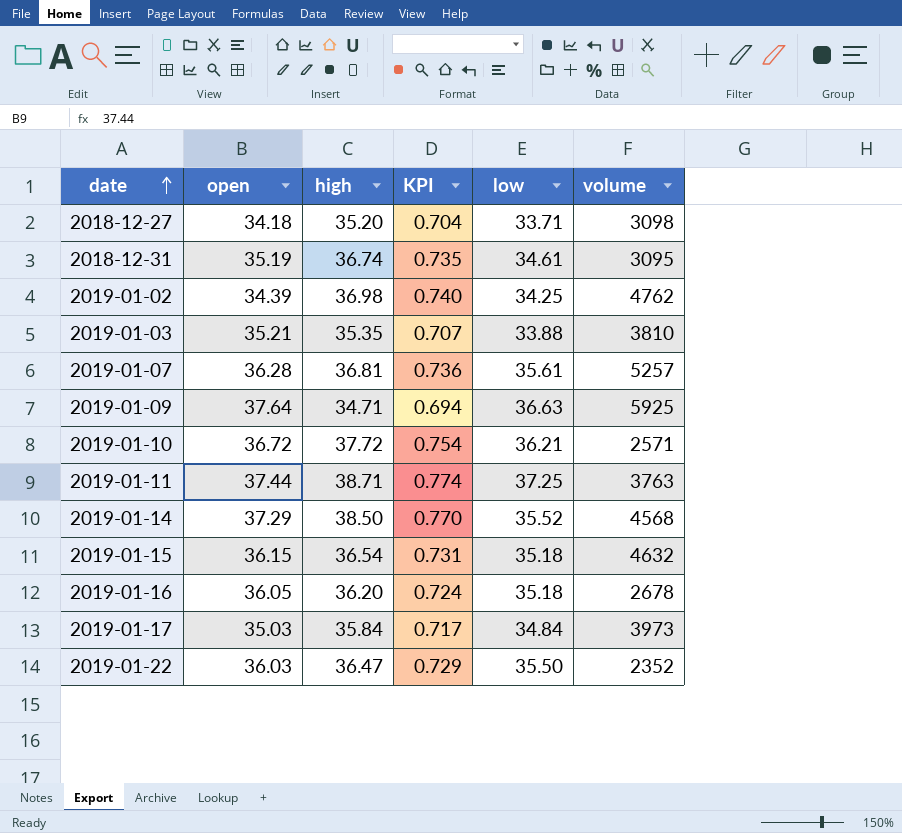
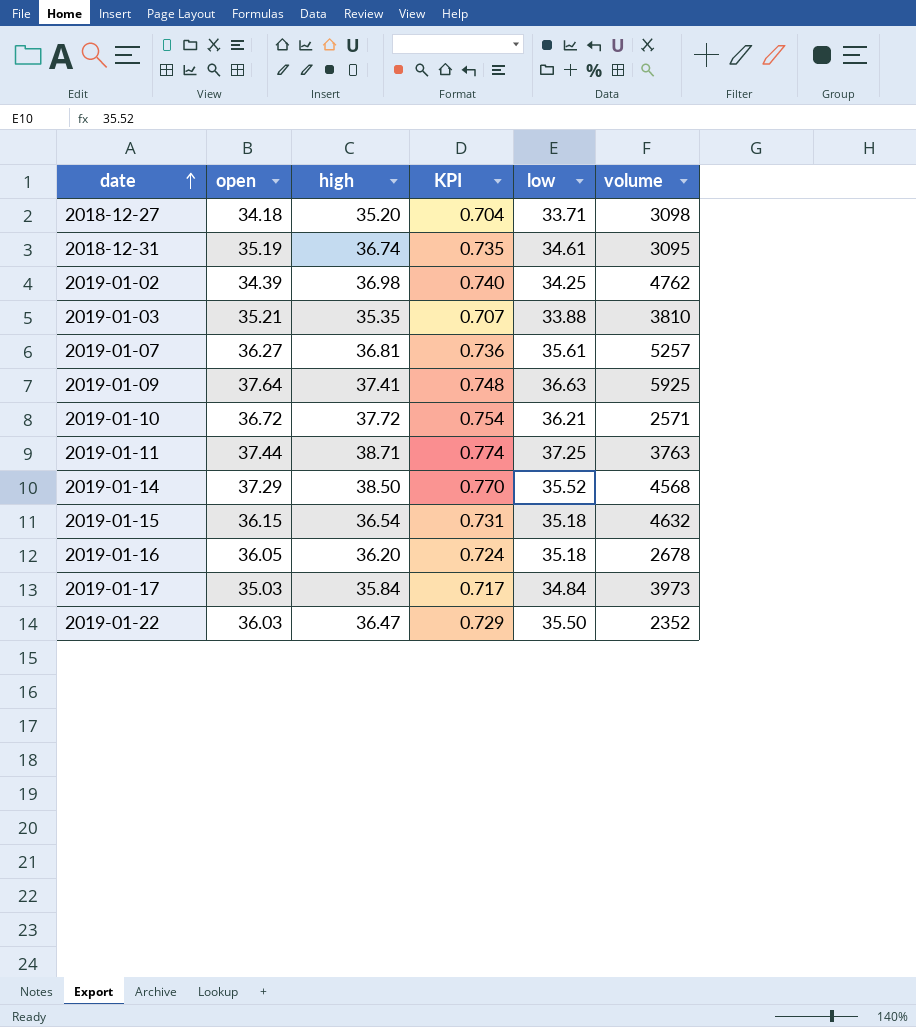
2019-01-07 | open: 36.28 -> 36.27
2019-01-09 | high: 34.71 -> 37.41
2019-01-09 | KPI: 0.694 -> 0.748

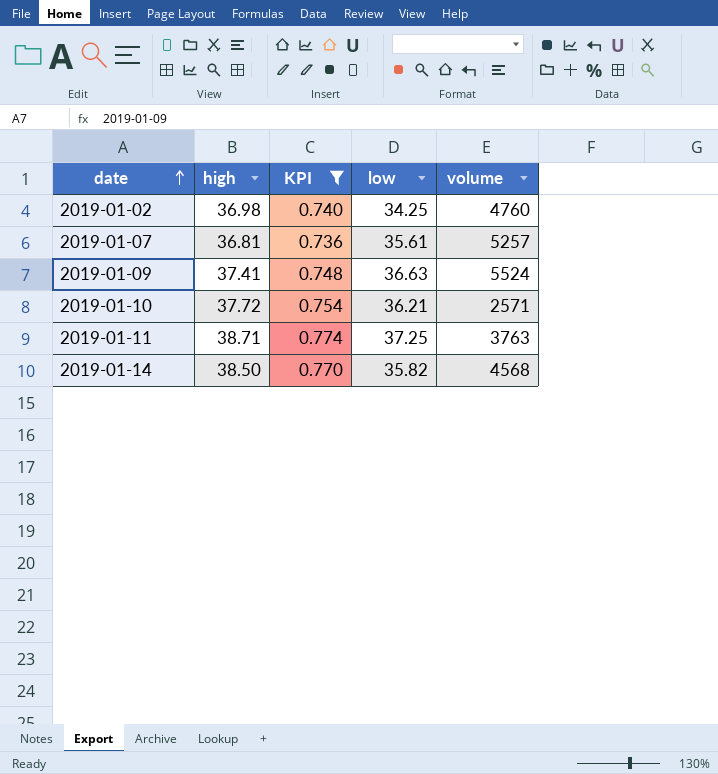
filter: none -> KPI >= 0.736
column open | position: 2 -> none
2019-01-02 | volume: 4762 -> 4760
2019-01-09 | volume: 5925 -> 5524
2019-01-14 | low: 35.52 -> 35.82

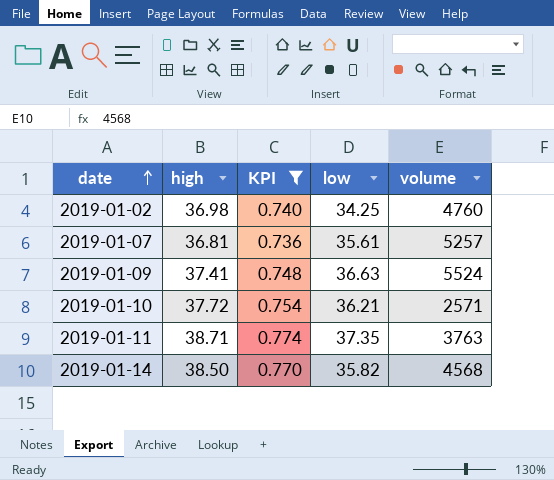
2019-01-11 | low: 37.25 -> 37.35

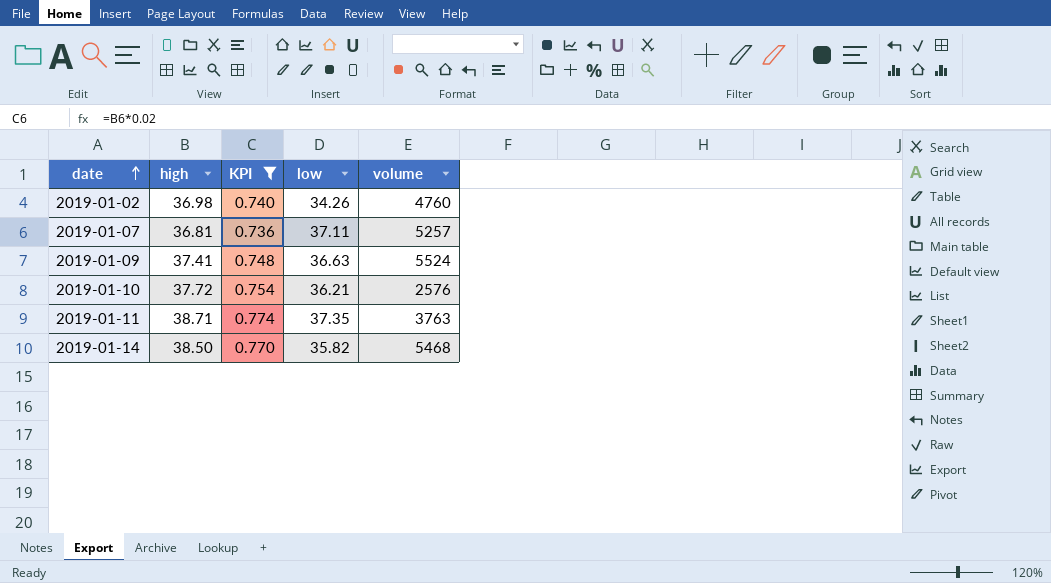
2019-01-02 | low: 34.25 -> 34.26
2019-01-07 | low: 35.61 -> 37.11
2019-01-10 | volume: 2571 -> 2576
2019-01-14 | volume: 4568 -> 5468

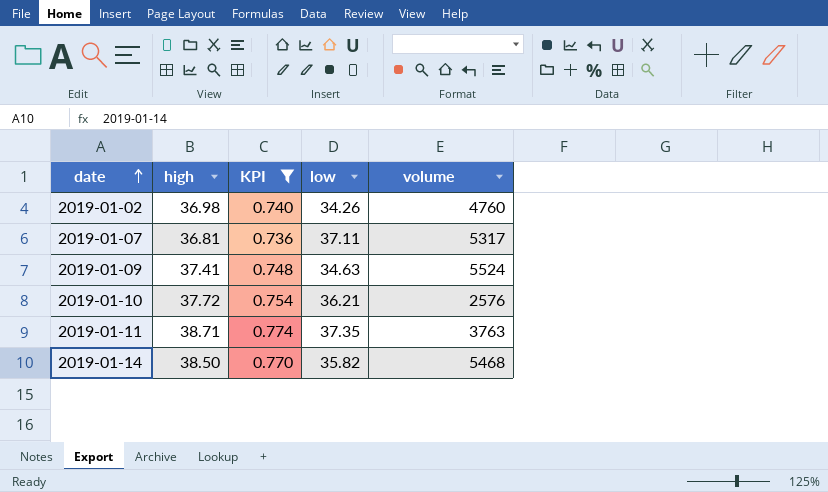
2019-01-07 | volume: 5257 -> 5317
2019-01-09 | low: 36.63 -> 34.63

